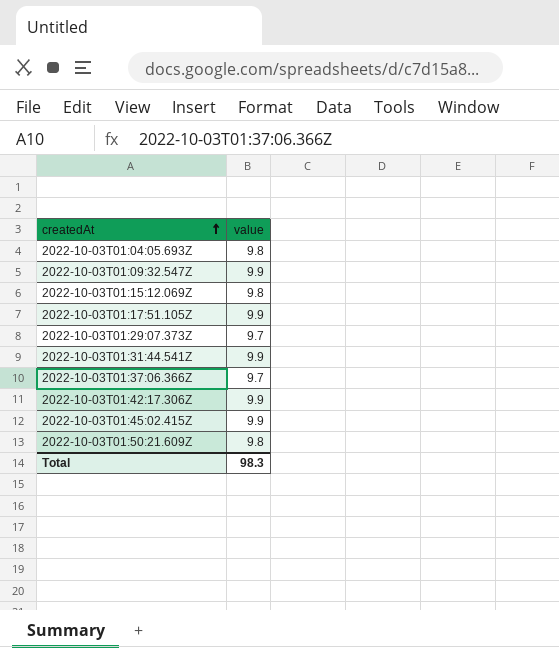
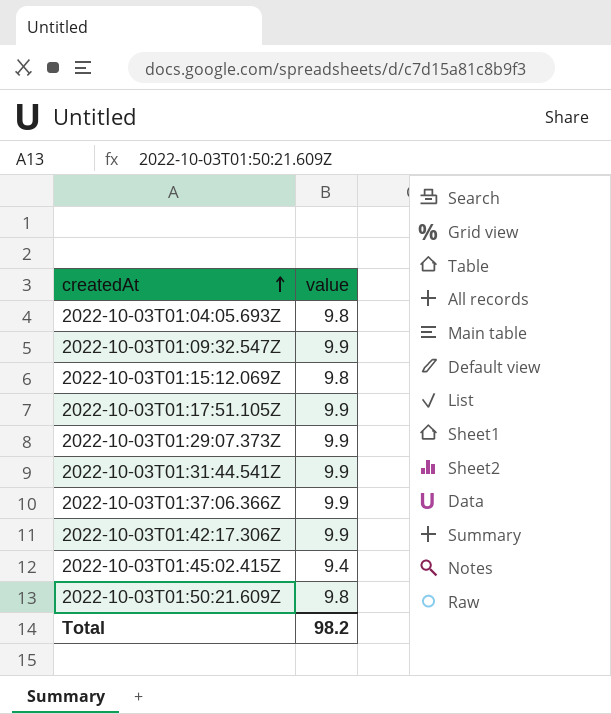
2022-10-03T01:29:07.373Z | value: 9.7 -> 9.9
2022-10-03T01:37:06.366Z | value: 9.7 -> 9.9
2022-10-03T01:45:02.415Z | value: 9.9 -> 9.4
Total | value: 98.3 -> 98.2

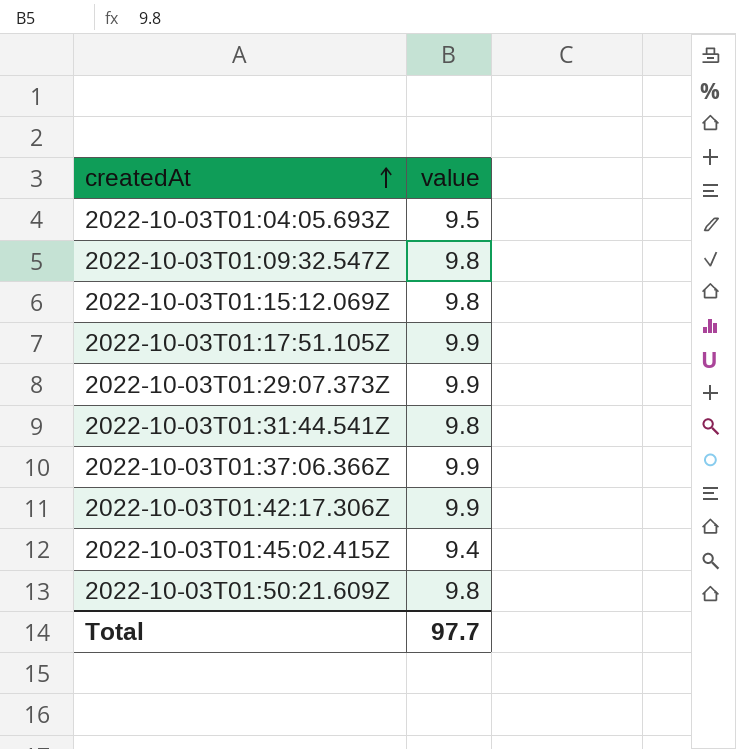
2022-10-03T01:04:05.693Z | value: 9.8 -> 9.5
2022-10-03T01:09:32.547Z | value: 9.9 -> 9.8
2022-10-03T01:31:44.541Z | value: 9.9 -> 9.8
Total | value: 98.2 -> 97.7

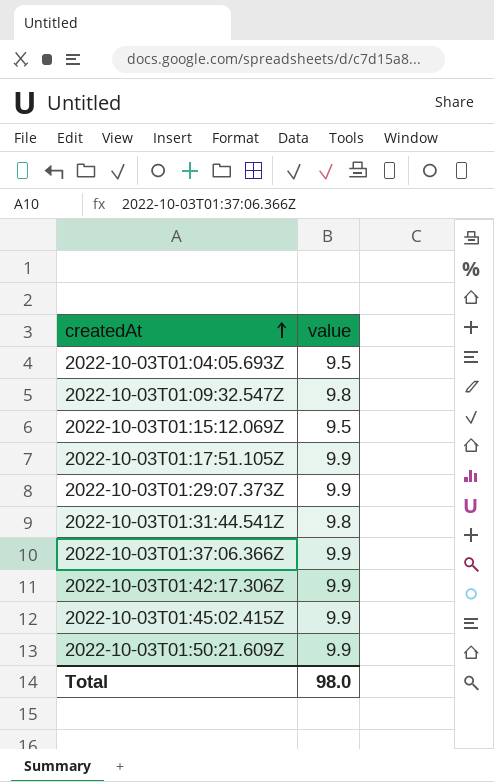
2022-10-03T01:15:12.069Z | value: 9.8 -> 9.5
2022-10-03T01:45:02.415Z | value: 9.4 -> 9.9
2022-10-03T01:50:21.609Z | value: 9.8 -> 9.9
Total | value: 97.7 -> 98.0

